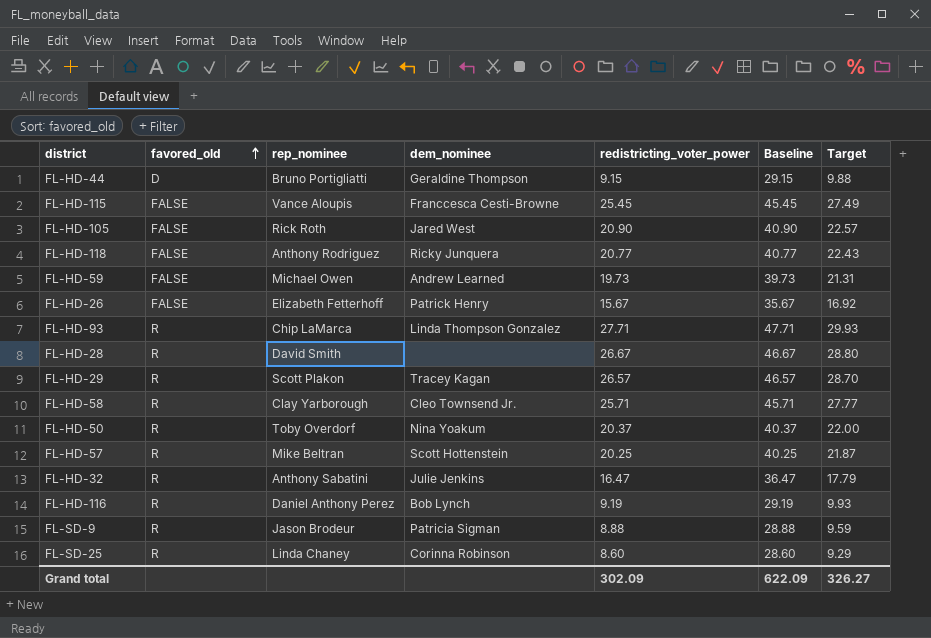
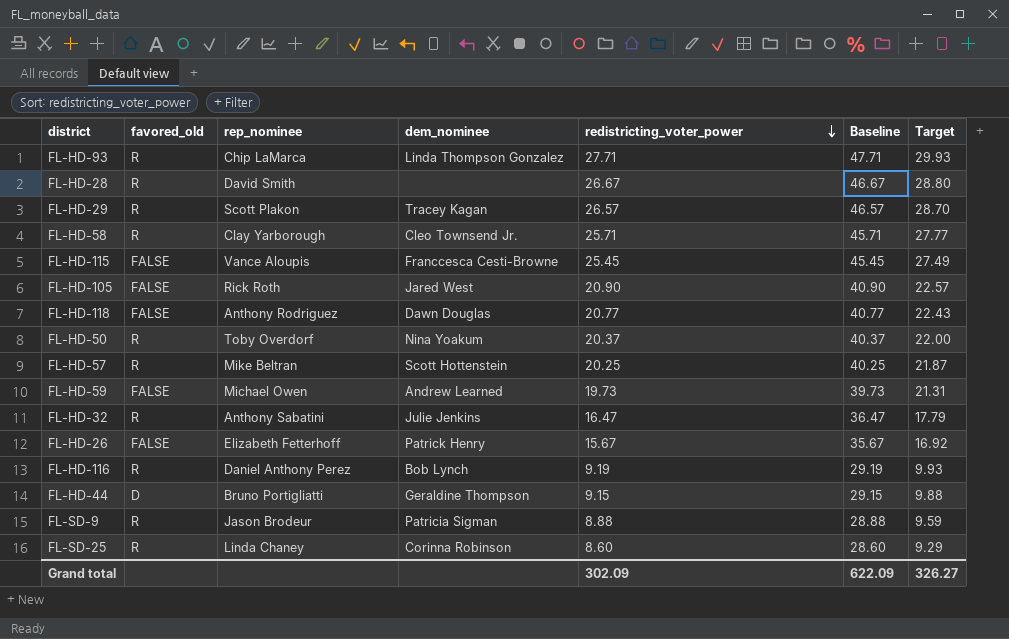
row order: favored_old ascending -> redistricting_voter_power descending
FL-HD-118 | dem_nominee: Ricky Junquera -> Dawn Douglas

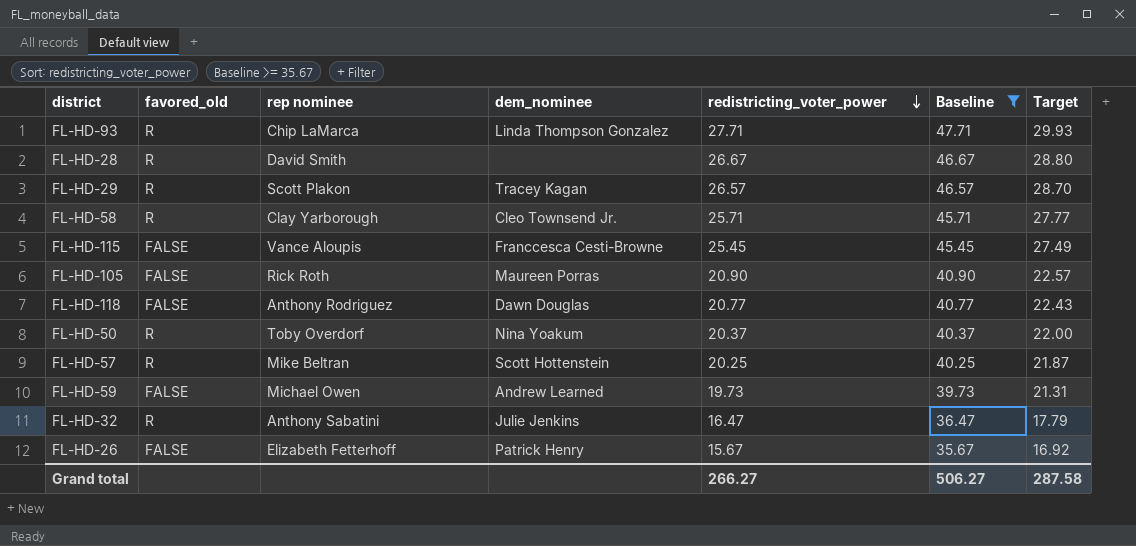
filter: none -> Baseline >= 35.67
column name: rep_nominee -> rep nominee
FL-HD-105 | dem_nominee: Jared West -> Maureen Porras
Grand total | redistricting_voter_power: 302.09 -> 266.27
Grand total | Baseline: 622.09 -> 506.27
Grand total | Target: 326.27 -> 287.58

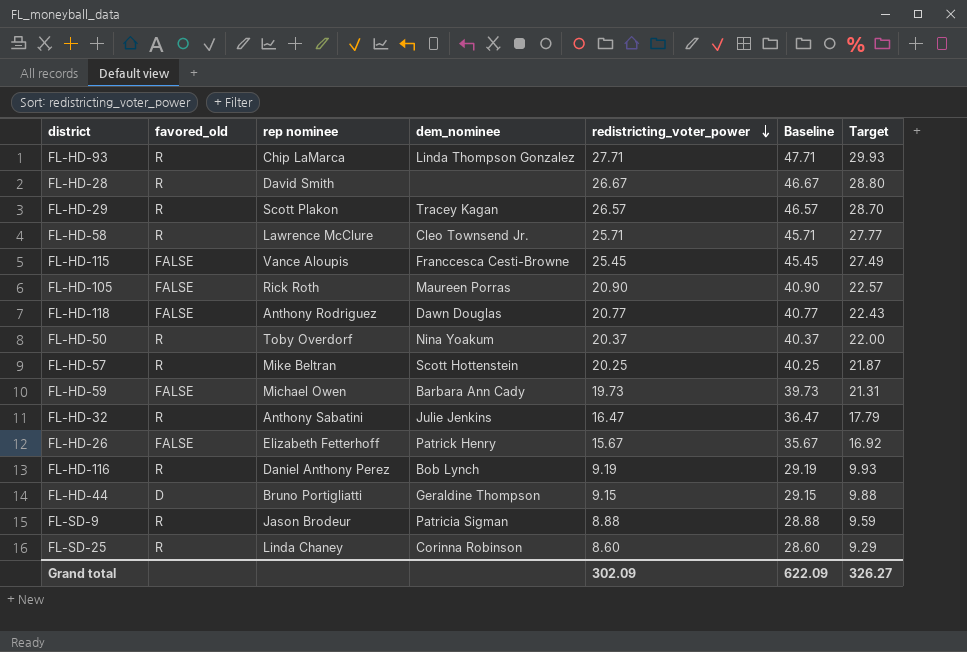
filter: Baseline >= 35.67 -> none
FL-HD-58 | rep nominee: Clay Yarborough -> Lawrence McClure
FL-HD-59 | dem_nominee: Andrew Learned -> Barbara Ann Cady
Grand total | redistricting_voter_power: 266.27 -> 302.09
Grand total | Baseline: 506.27 -> 622.09
Grand total | Target: 287.58 -> 326.27

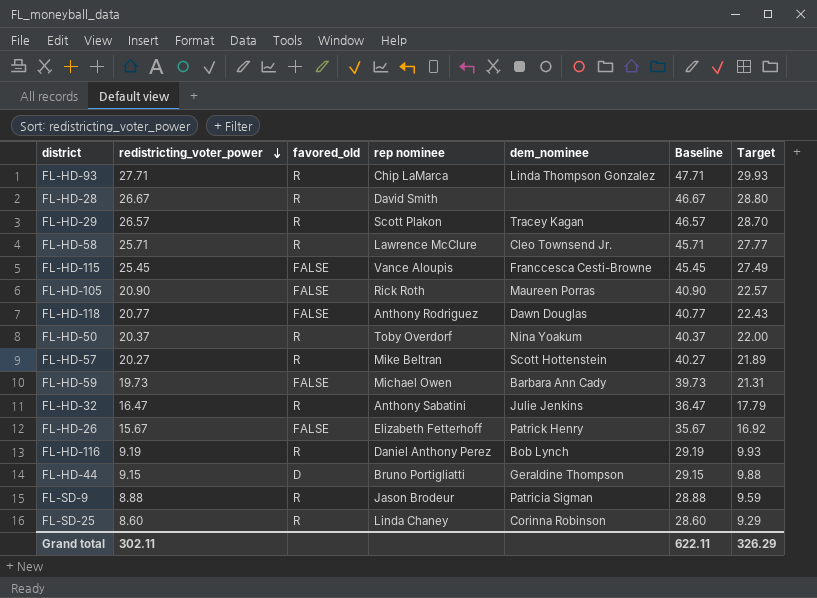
column redistricting_voter_power | position: 5 -> 2
FL-HD-57 | redistricting_voter_power: 20.25 -> 20.27
FL-HD-57 | Baseline: 40.25 -> 40.27
FL-HD-57 | Target: 21.87 -> 21.89
Grand total | redistricting_voter_power: 302.09 -> 302.11
Grand total | Baseline: 622.09 -> 622.11
Grand total | Target: 326.27 -> 326.29

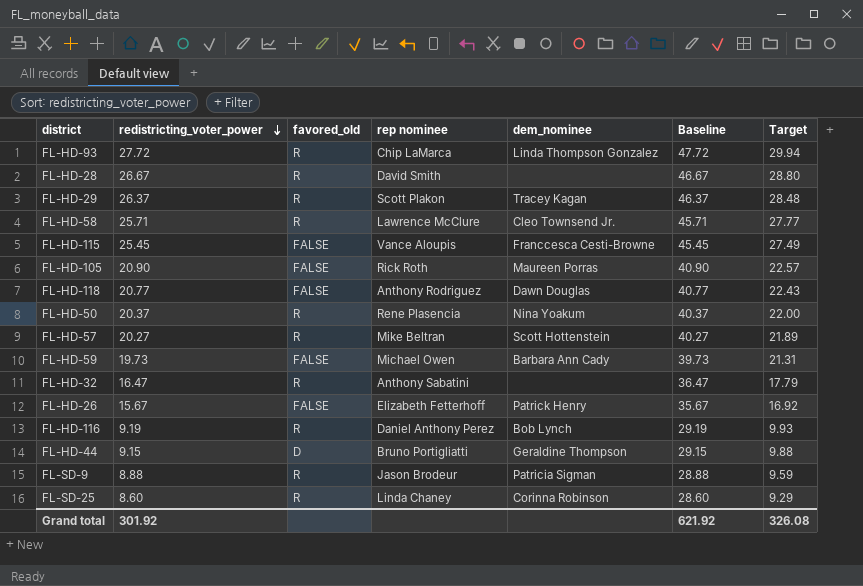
FL-HD-93 | redistricting_voter_power: 27.71 -> 27.72
FL-HD-93 | Baseline: 47.71 -> 47.72
FL-HD-93 | Target: 29.93 -> 29.94
FL-HD-29 | redistricting_voter_power: 26.57 -> 26.37
FL-HD-29 | Baseline: 46.57 -> 46.37
FL-HD-29 | Target: 28.70 -> 28.48
FL-HD-50 | rep nominee: Toby Overdorf -> Rene Plasencia
FL-HD-32 | dem_nominee: Julie Jenkins -> none
Grand total | redistricting_voter_power: 302.11 -> 301.92
Grand total | Baseline: 622.11 -> 621.92
Grand total | Target: 326.29 -> 326.08

